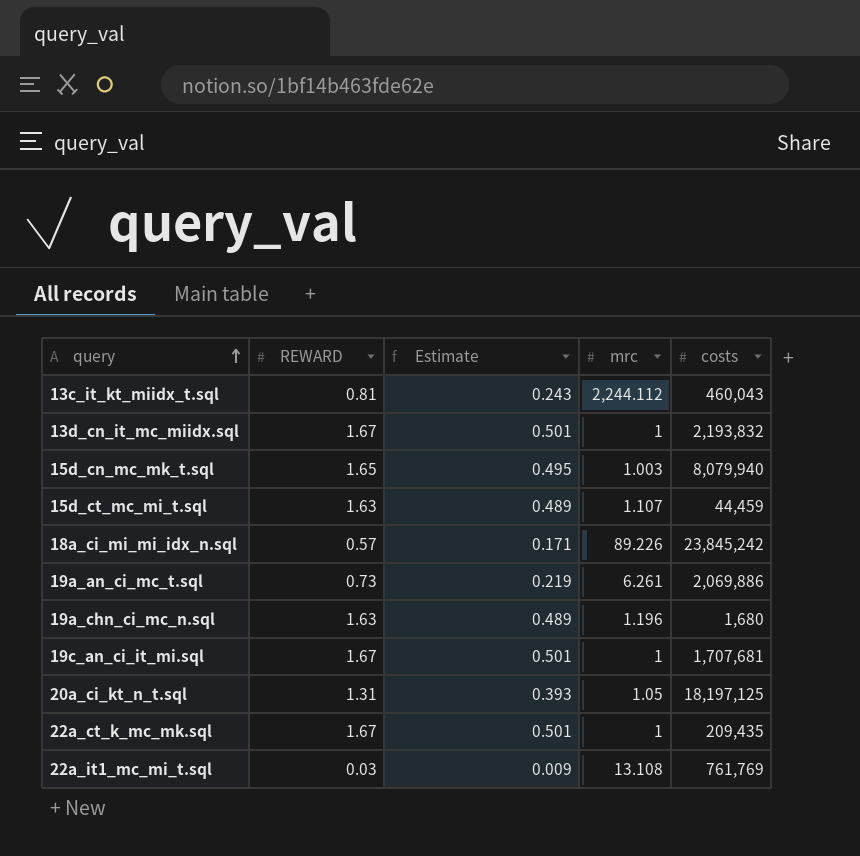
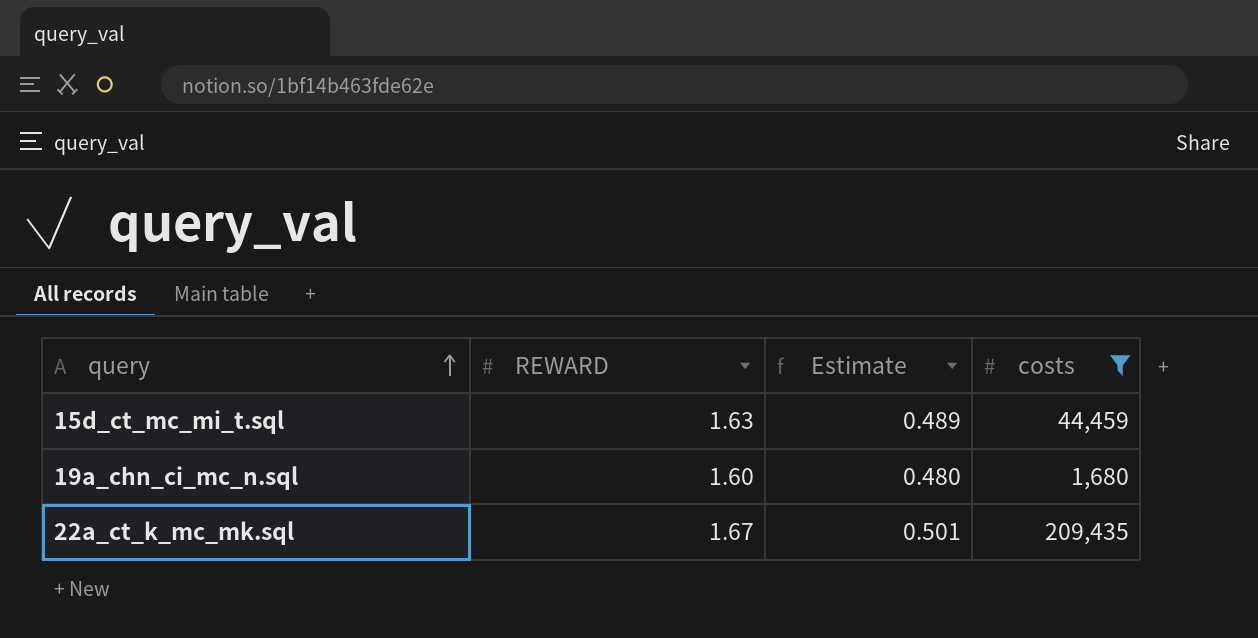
filter: none -> costs <= 209,435
column mrc | position: 4 -> none
19a_chn_ci_mc_n.sql | REWARD: 1.63 -> 1.60
19a_chn_ci_mc_n.sql | Estimate: 0.489 -> 0.480

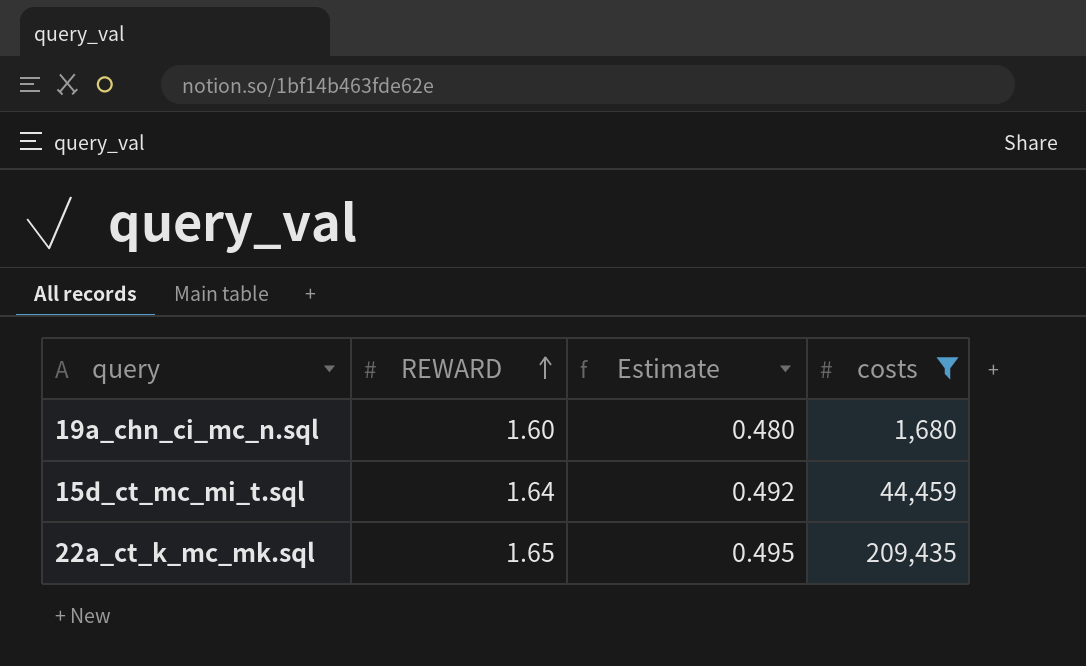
row order: query ascending -> REWARD ascending
15d_ct_mc_mi_t.sql | REWARD: 1.63 -> 1.64
15d_ct_mc_mi_t.sql | Estimate: 0.489 -> 0.492
22a_ct_k_mc_mk.sql | REWARD: 1.67 -> 1.65
22a_ct_k_mc_mk.sql | Estimate: 0.501 -> 0.495

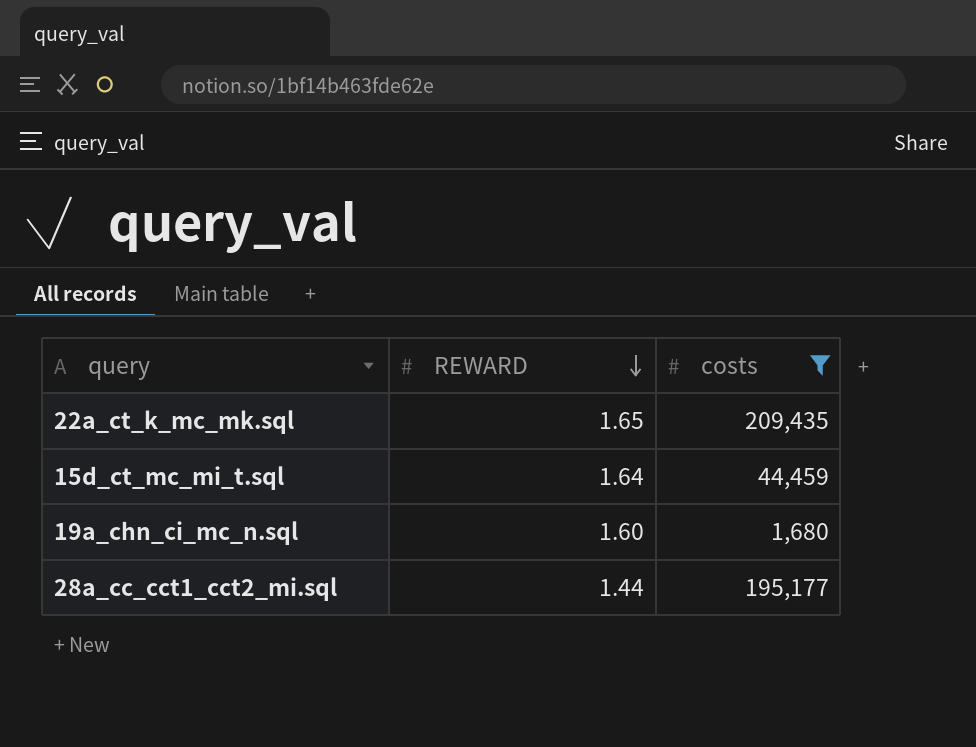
row order: REWARD ascending -> REWARD descending
column Estimate | formula: [REWARD] * 0.3 -> none
row 28a_cc_cct1_cct2_mi.sql: none -> 1.44 | 195,177

